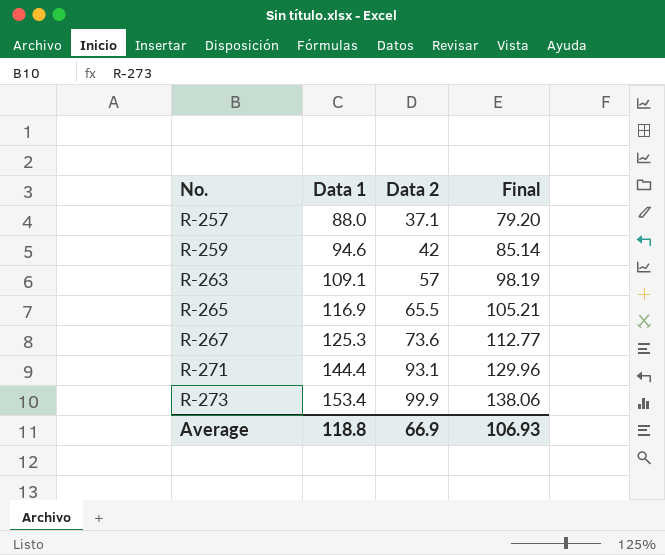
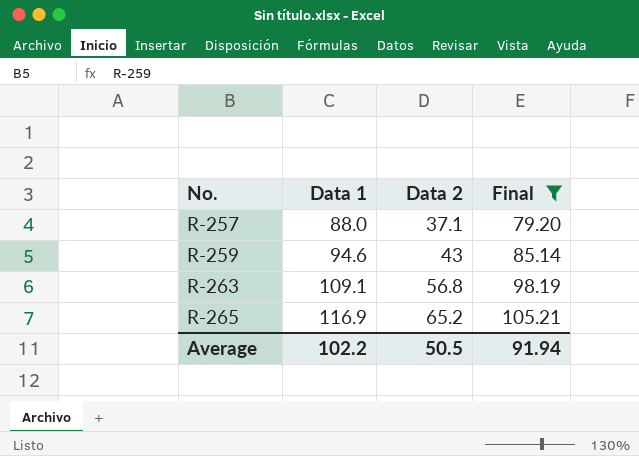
filter: none -> Final <= 105.21
R-259 | Data 2: 42 -> 43
R-263 | Data 2: 57 -> 56.8
R-265 | Data 2: 65.5 -> 65.2
Average | Data 1: 118.8 -> 102.2
Average | Data 2: 66.9 -> 50.5
Average | Final: 106.93 -> 91.94

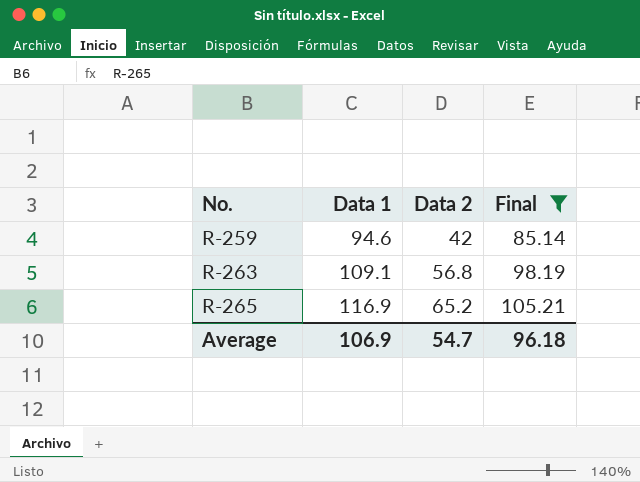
row R-257: 88.0 | 37.1 | 79.20 -> none
R-259 | Data 2: 43 -> 42
Average | Data 1: 102.2 -> 106.9
Average | Data 2: 50.5 -> 54.7
Average | Final: 91.94 -> 96.18

